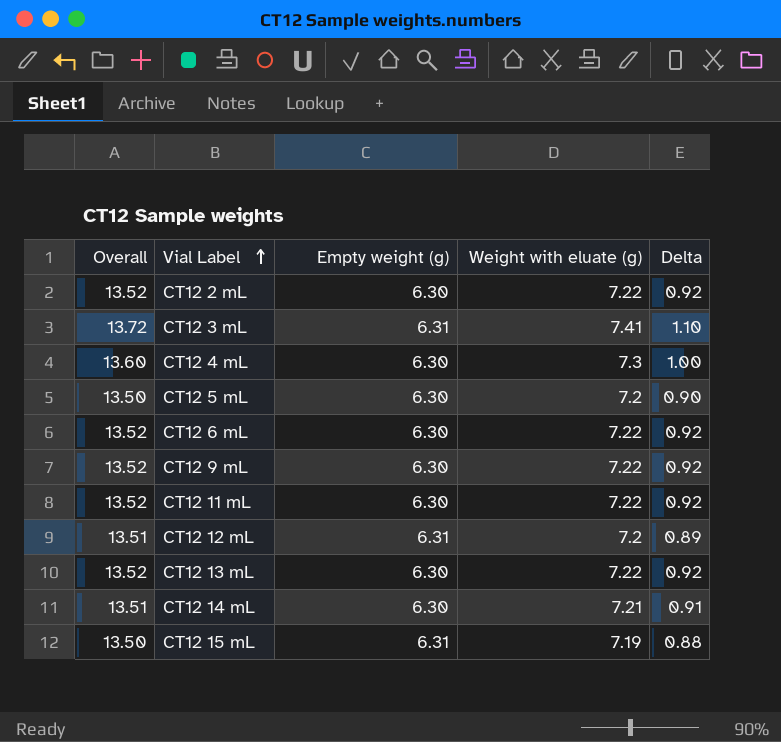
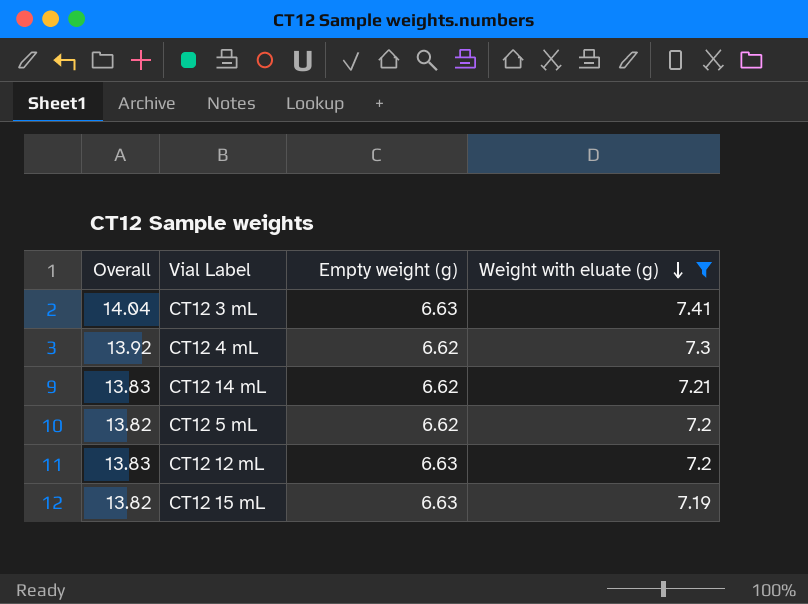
filter: none -> Weight with eluate (g) != 7.22
row order: Vial Label ascending -> Weight with eluate (g) descending
column Delta | formula: [Weight with eluate (g)] - [Empty weight (g)] -> none
CT12 3 mL | Overall: 13.72 -> 14.04
CT12 3 mL | Empty weight (g): 6.31 -> 6.63
CT12 4 mL | Overall: 13.60 -> 13.92
CT12 4 mL | Empty weight (g): 6.30 -> 6.62
CT12 14 mL | Overall: 13.51 -> 13.83
CT12 14 mL | Empty weight (g): 6.30 -> 6.62
CT12 5 mL | Overall: 13.50 -> 13.82
CT12 5 mL | Empty weight (g): 6.30 -> 6.62
CT12 12 mL | Overall: 13.51 -> 13.83
CT12 12 mL | Empty weight (g): 6.31 -> 6.63
CT12 15 mL | Overall: 13.50 -> 13.82
CT12 15 mL | Empty weight (g): 6.31 -> 6.63

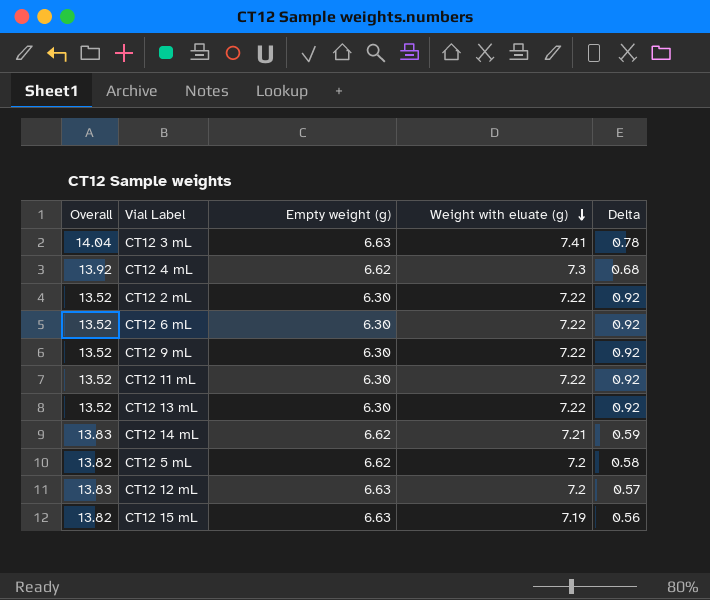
filter: Weight with eluate (g) != 7.22 -> none
column Delta | formula: none -> [Weight with eluate (g)] - [Empty weight (g)]

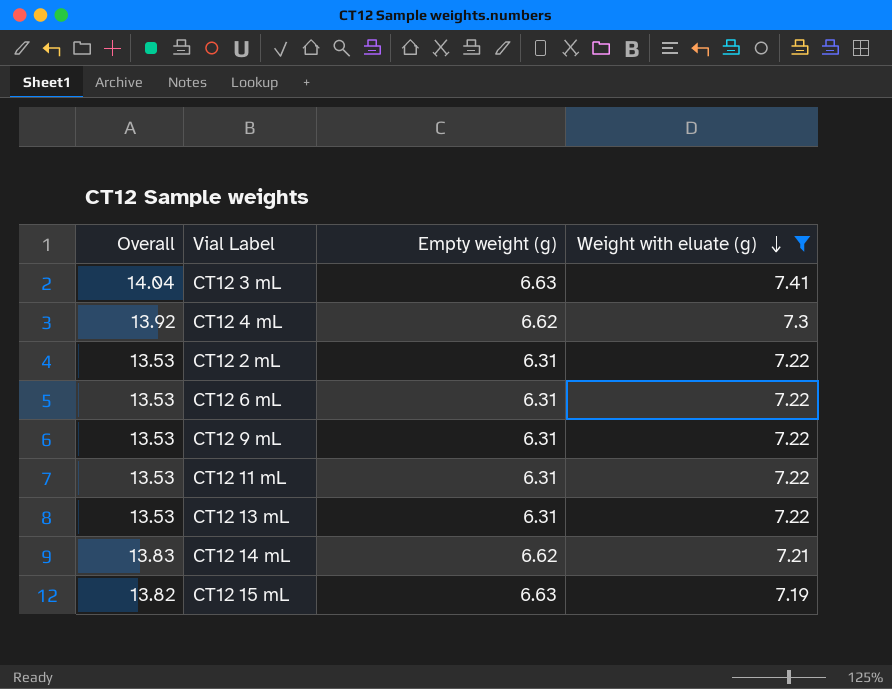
filter: none -> Weight with eluate (g) != 7.2
column Delta | formula: [Weight with eluate (g)] - [Empty weight (g)] -> none
CT12 2 mL | Overall: 13.52 -> 13.53
CT12 2 mL | Empty weight (g): 6.30 -> 6.31
CT12 6 mL | Overall: 13.52 -> 13.53
CT12 6 mL | Empty weight (g): 6.30 -> 6.31
CT12 9 mL | Overall: 13.52 -> 13.53
CT12 9 mL | Empty weight (g): 6.30 -> 6.31
CT12 11 mL | Overall: 13.52 -> 13.53
CT12 11 mL | Empty weight (g): 6.30 -> 6.31
CT12 13 mL | Overall: 13.52 -> 13.53
CT12 13 mL | Empty weight (g): 6.30 -> 6.31

